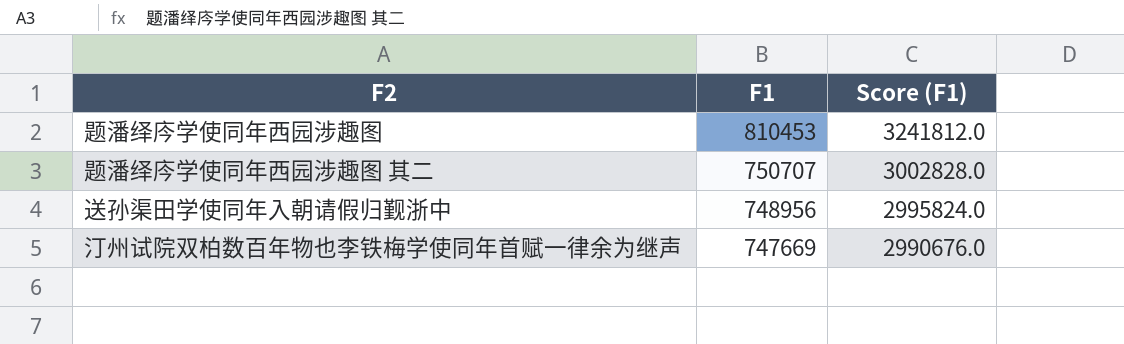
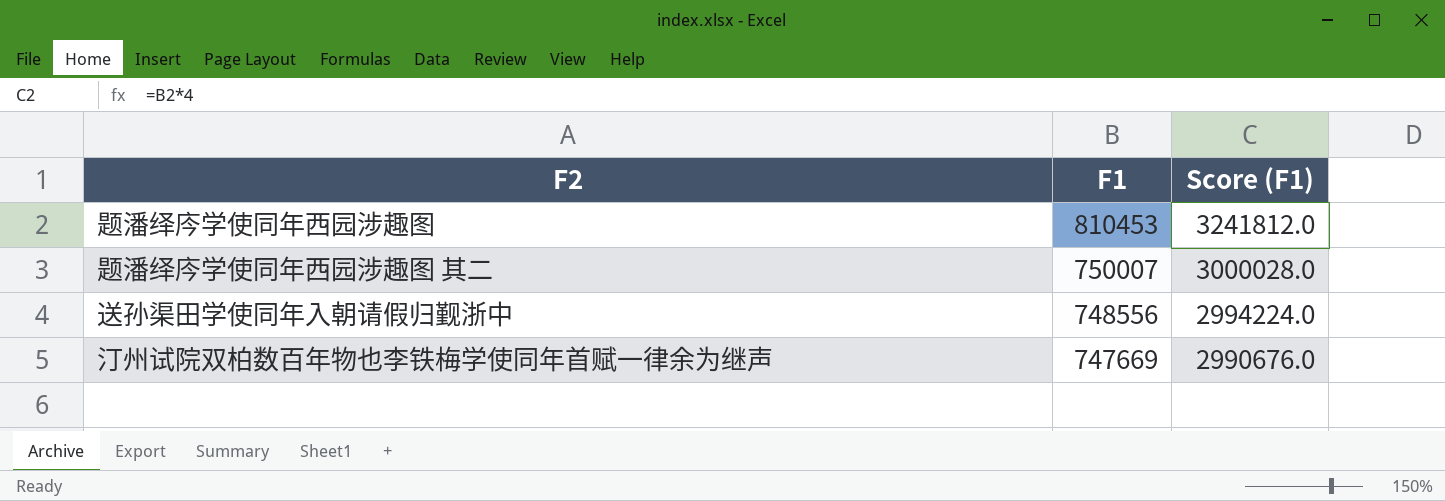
题潘绎庈学使同年西园涉趣图 其二 | F1: 750707 -> 750007
题潘绎庈学使同年西园涉趣图 其二 | Score (F1): 3002828.0 -> 3000028.0
送孙渠田学使同年入朝请假归觐浙中 | F1: 748956 -> 748556
送孙渠田学使同年入朝请假归觐浙中 | Score (F1): 2995824.0 -> 2994224.0

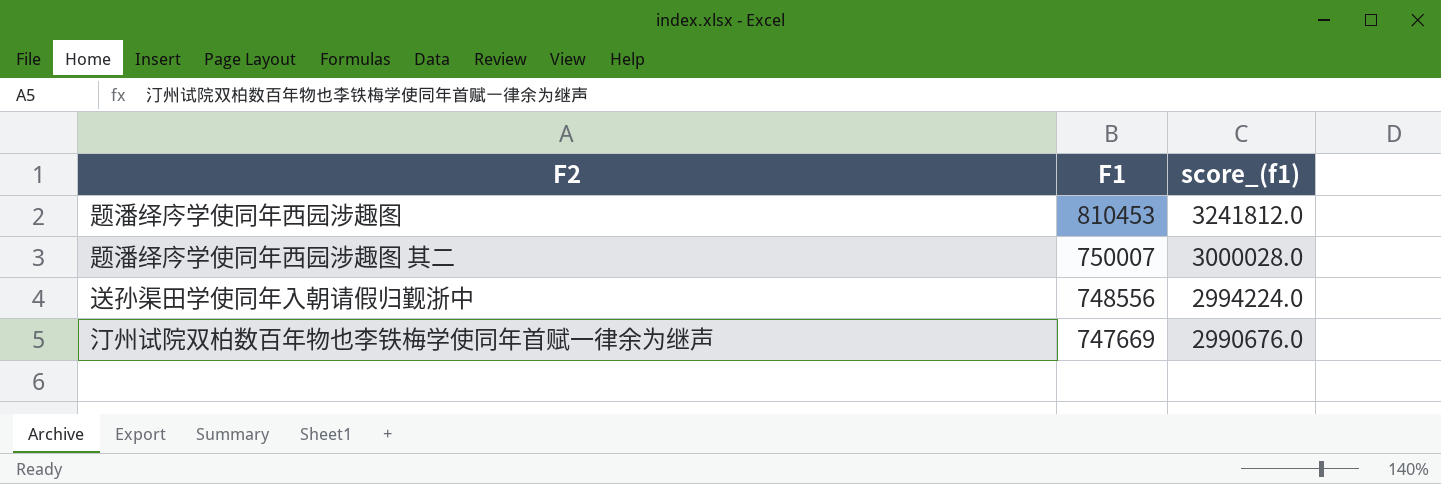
column name: Score (F1) -> score_(f1)

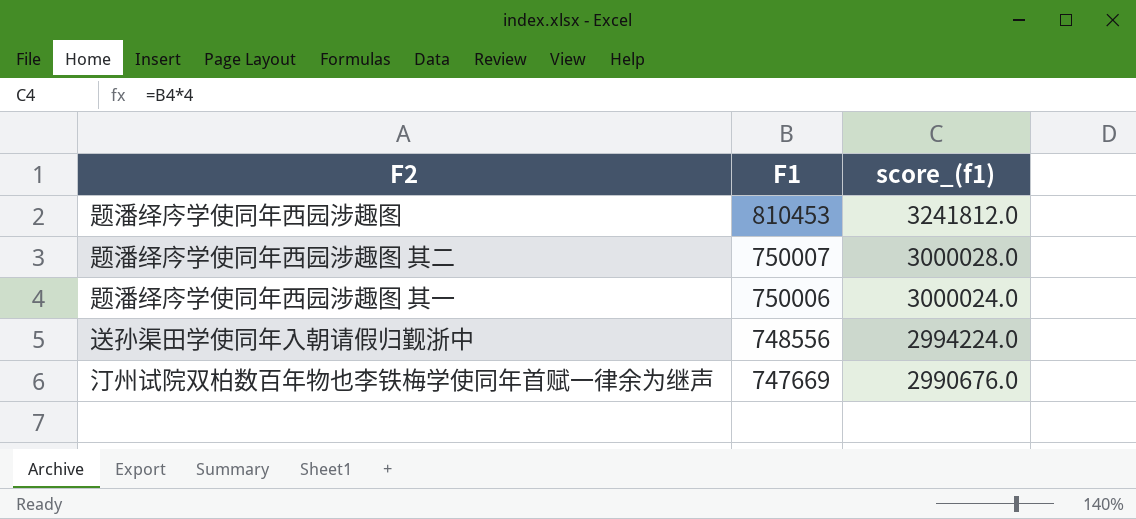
row 题潘绎庈学使同年西园涉趣图 其一: none -> 750006 | 3000024.0

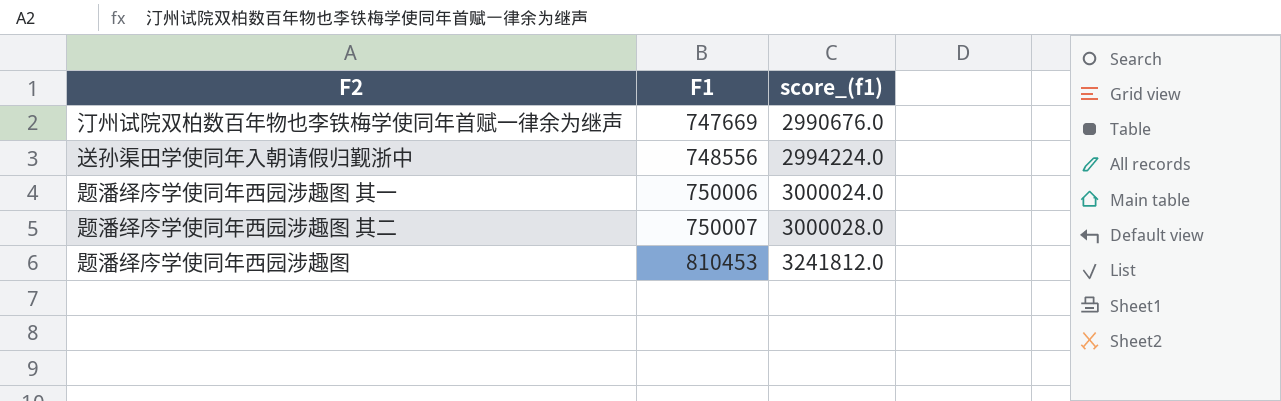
row order: F1 descending -> F1 ascending

